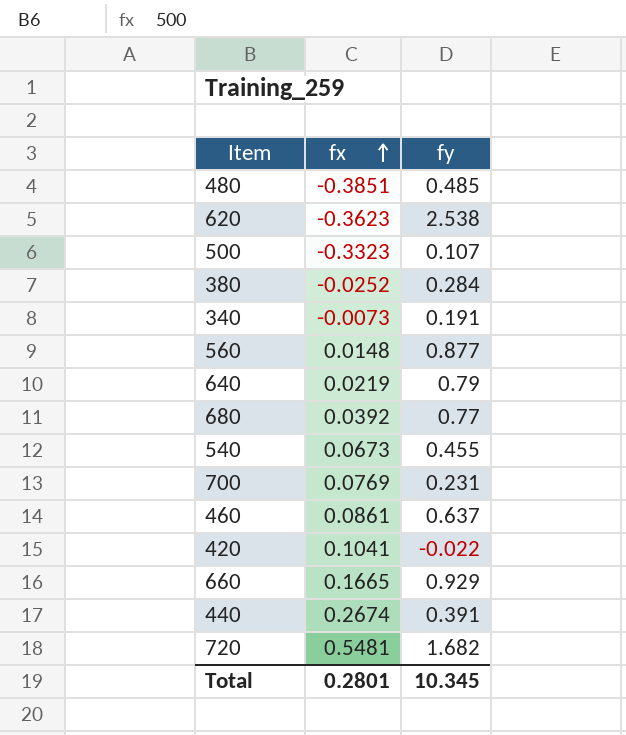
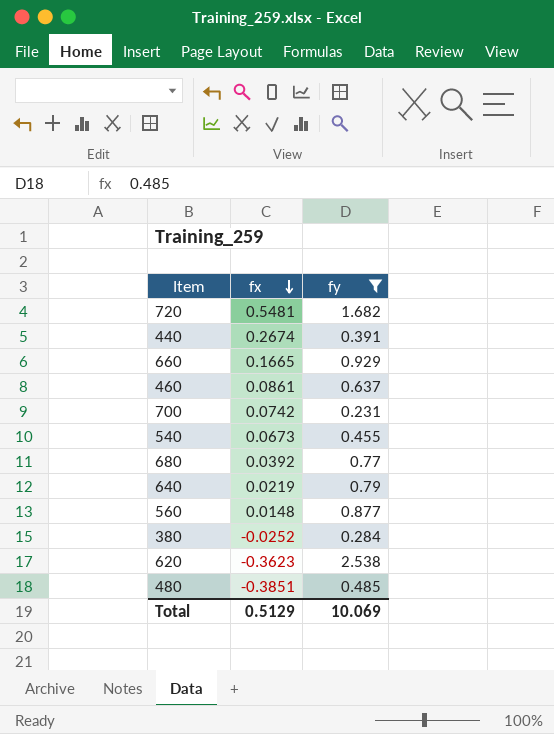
filter: none -> fy >= 0.231
row order: fx ascending -> fx descending
700 | fx: 0.0769 -> 0.0742
Total | fx: 0.2801 -> 0.5129
Total | fy: 10.345 -> 10.069

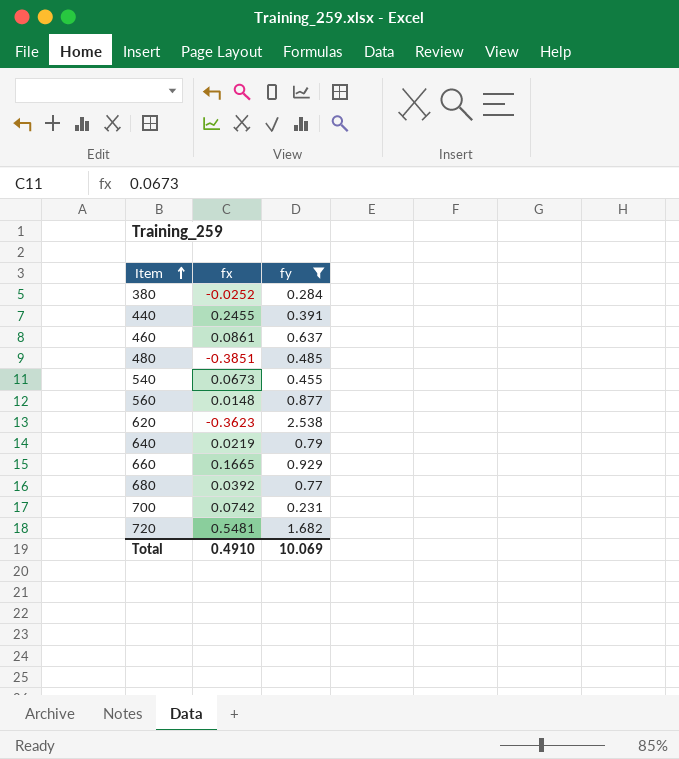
row order: fx descending -> Item ascending
440 | fx: 0.2674 -> 0.2455
Total | fx: 0.5129 -> 0.4910

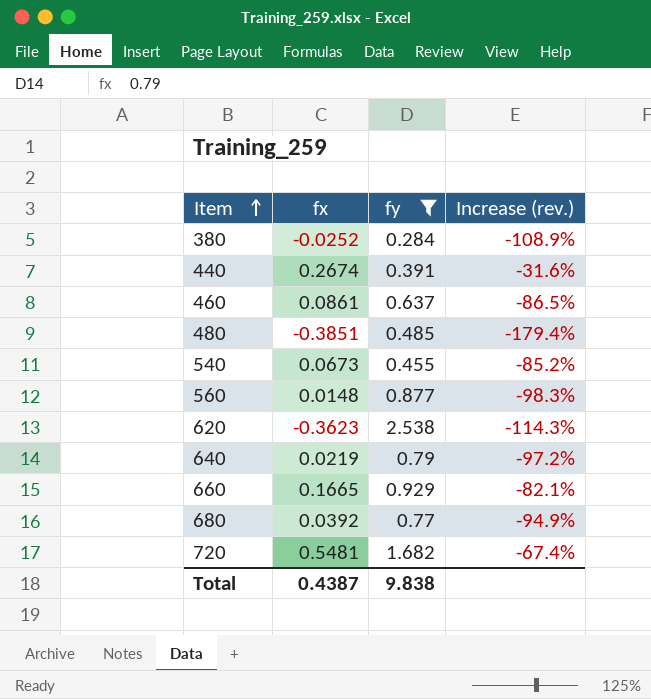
column Increase (rev.) | formula: none -> ([fx] - [fy]) / [fy]
row 700: 0.0742 | 0.231 -> none
440 | fx: 0.2455 -> 0.2674
Total | fx: 0.4910 -> 0.4387
Total | fy: 10.069 -> 9.838

